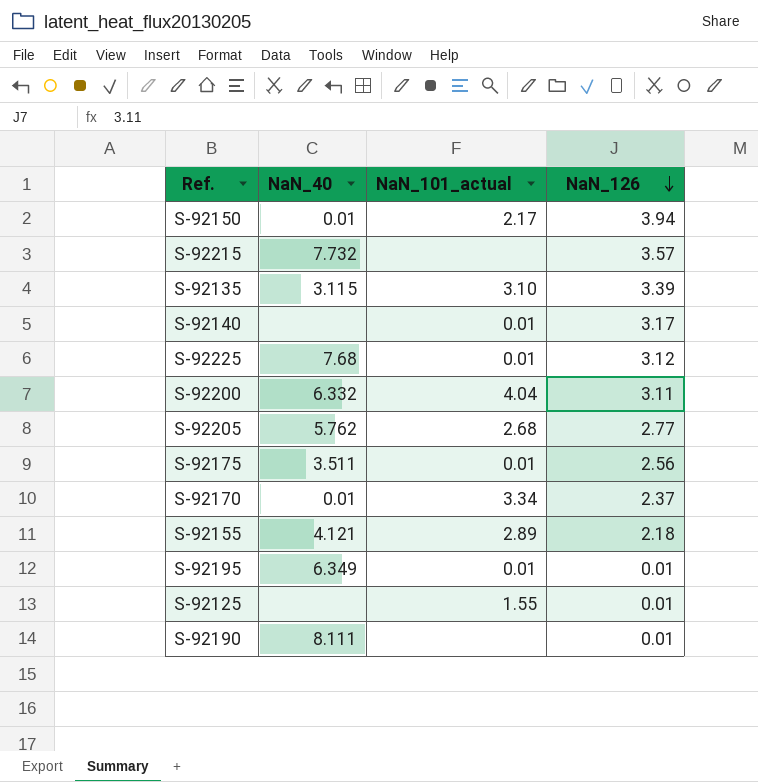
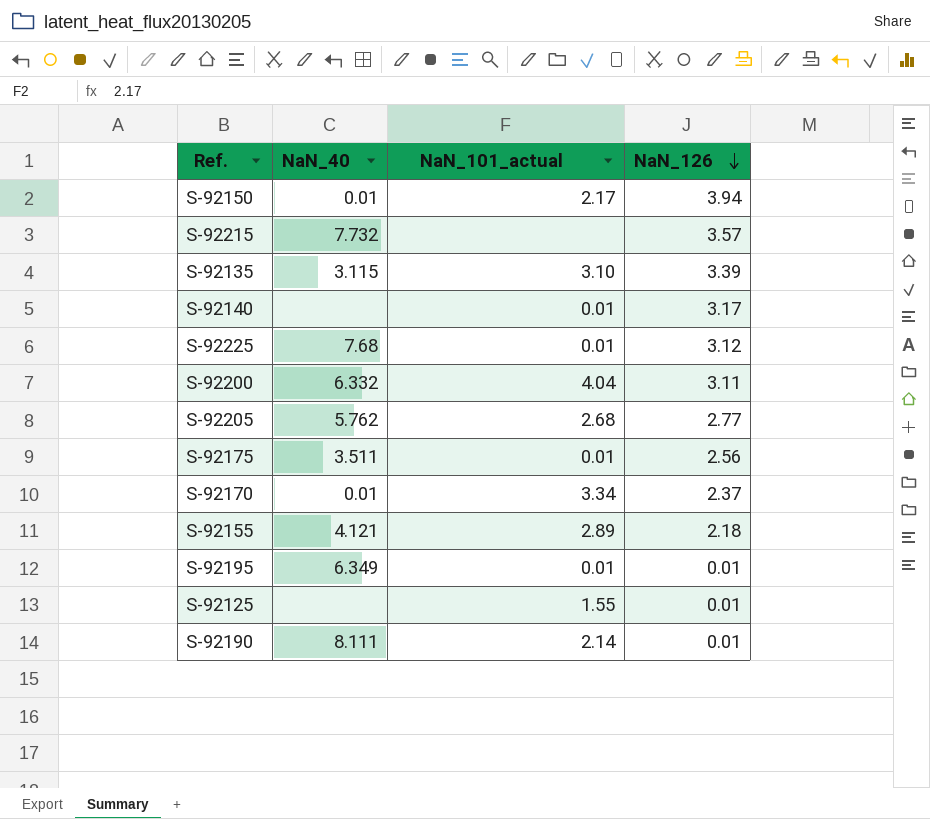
S-92190 | NaN_101_actual: none -> 2.14

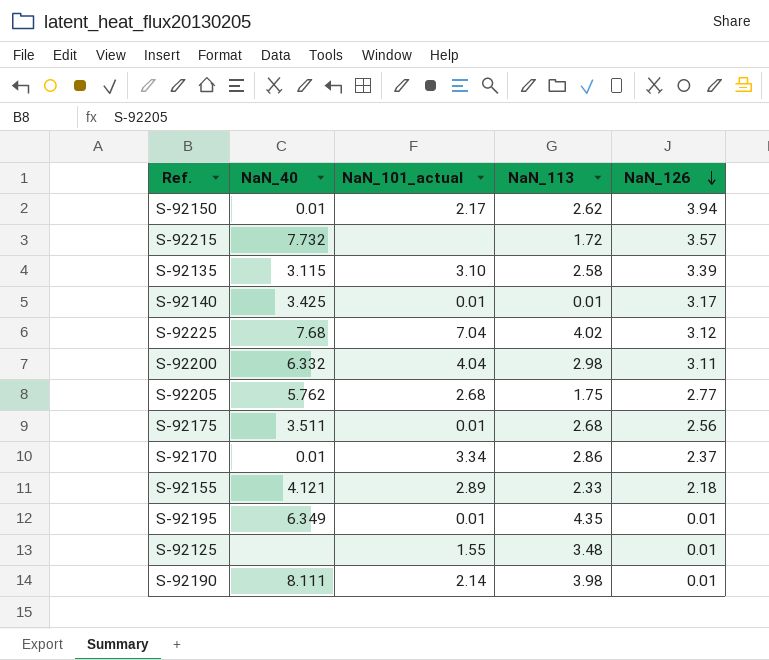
column NaN_113 | position: none -> 4
S-92140 | NaN_40: none -> 3.425
S-92225 | NaN_101_actual: 0.01 -> 7.04

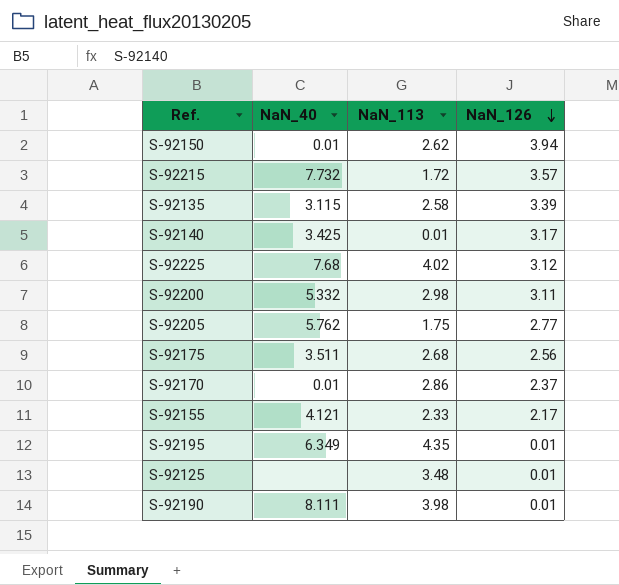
column NaN_101_actual | position: 3 -> none
S-92200 | NaN_40: 6.332 -> 5.332
S-92155 | NaN_126: 2.18 -> 2.17

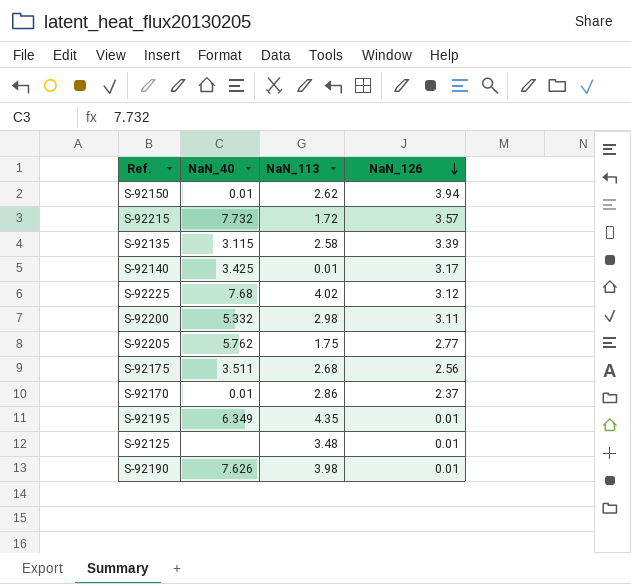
row S-92155: 4.121 | 2.33 | 2.17 -> none
S-92190 | NaN_40: 8.111 -> 7.626

